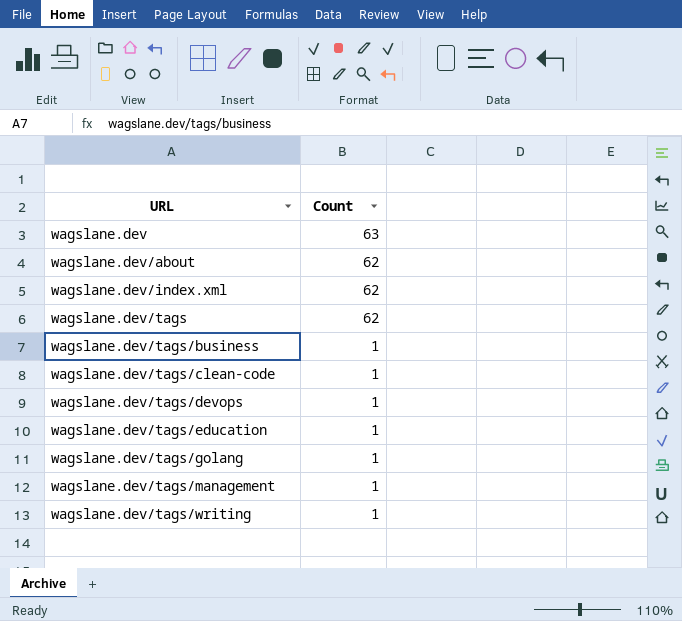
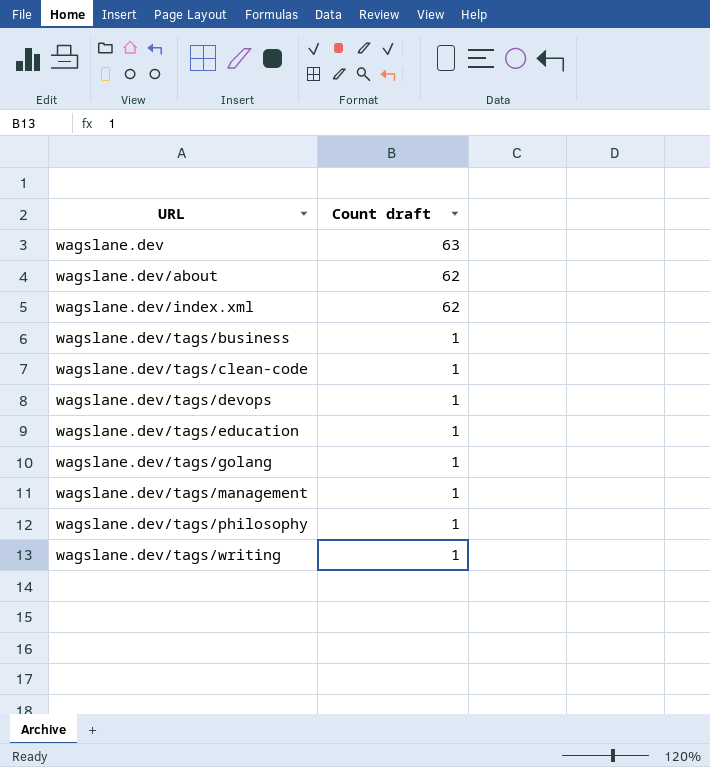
column name: Count -> Count draft
row wagslane.dev/tags: 62 -> none
row wagslane.dev/tags/philosophy: none -> 1

